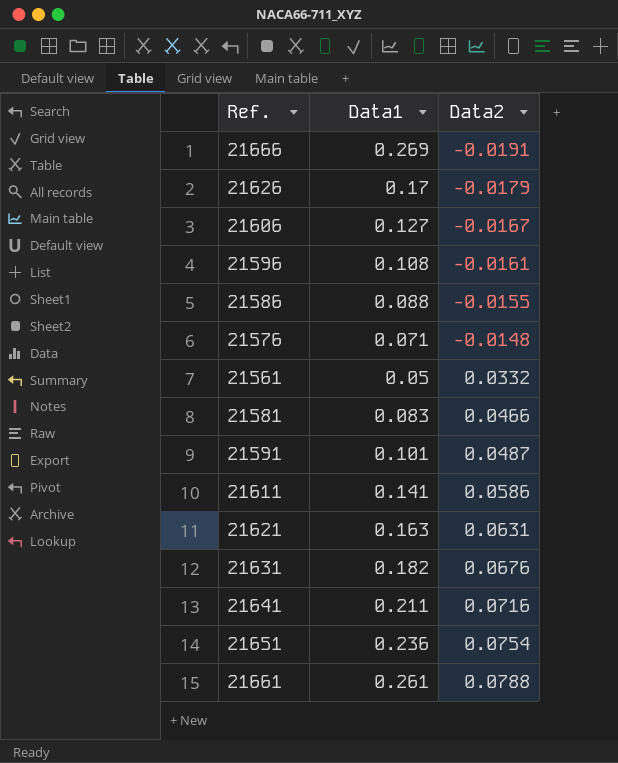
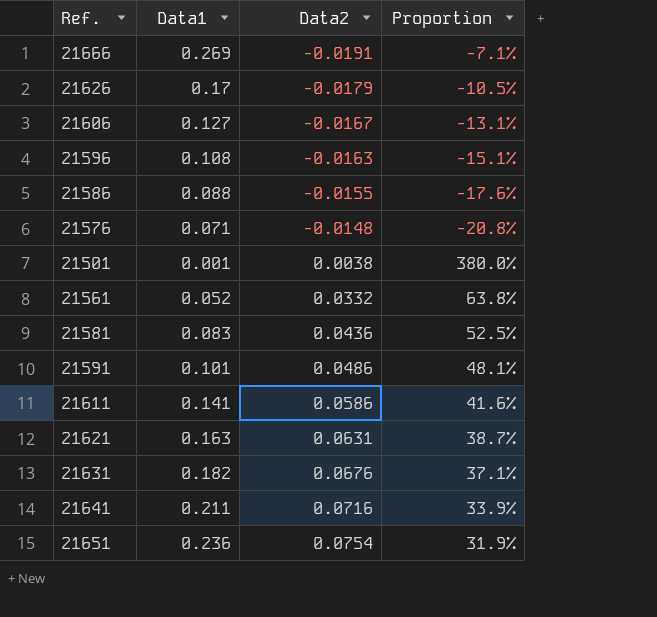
column Proportion | formula: none -> [Data2] / [Data1]
row 21661: 0.261 | 0.0788 -> none
21596 | Data2: -0.0161 -> -0.0163
row 21501: none -> 0.001 | 0.0038 | 380.0%
21561 | Data1: 0.05 -> 0.052
21581 | Data2: 0.0466 -> 0.0436
21591 | Data2: 0.0487 -> 0.0486

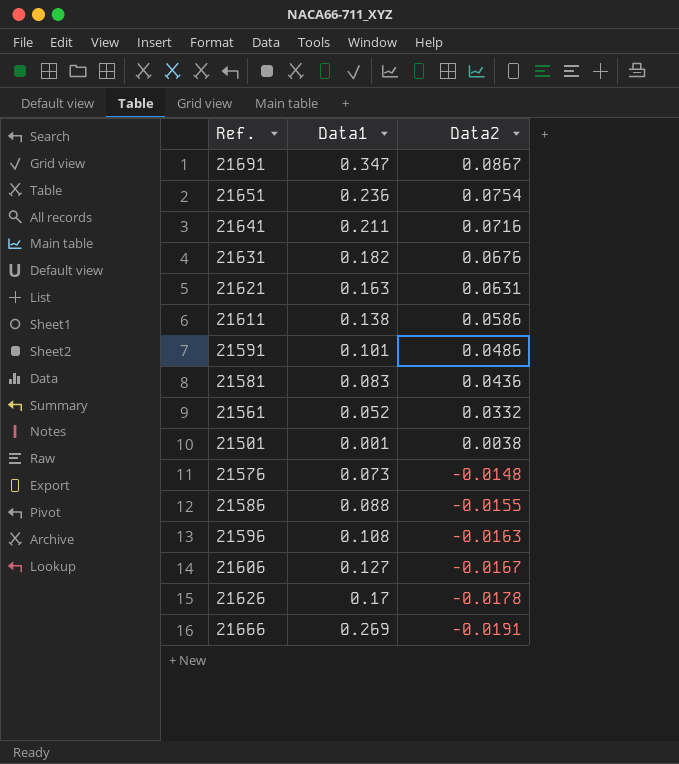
row order: Data2 ascending -> Data2 descending
column Proportion | formula: [Data2] / [Data1] -> none
row 21691: none -> 0.347 | 0.0867
21611 | Data1: 0.141 -> 0.138
21576 | Data1: 0.071 -> 0.073
21626 | Data2: -0.0179 -> -0.0178

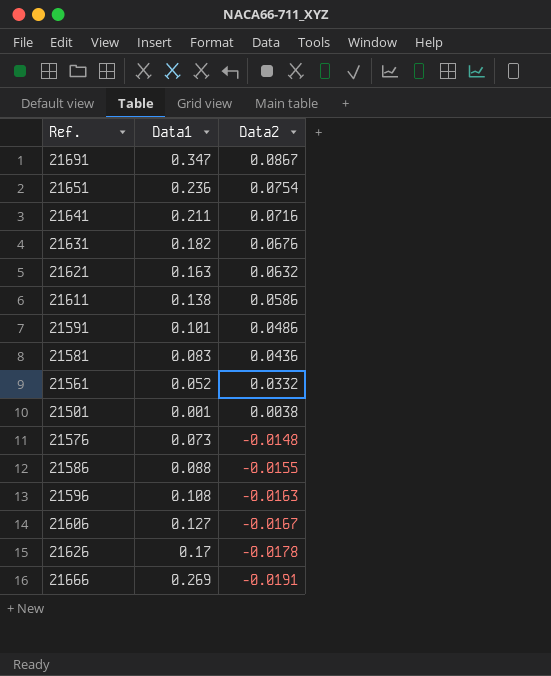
21621 | Data2: 0.0631 -> 0.0632

